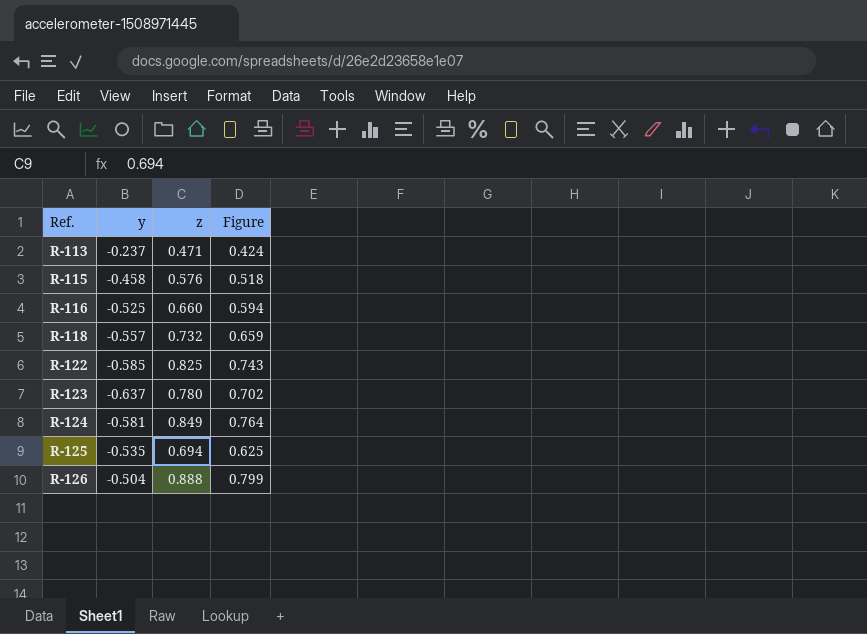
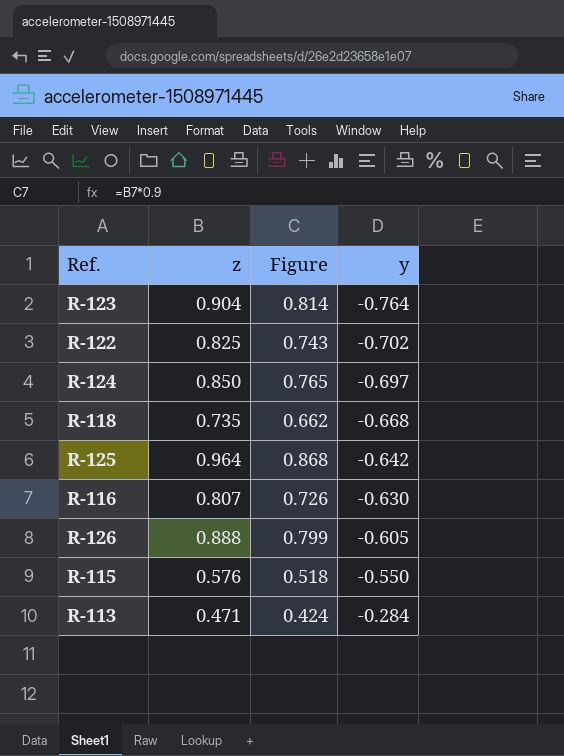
row order: Ref. ascending -> y ascending
column y | position: 2 -> 4
R-123 | z: 0.780 -> 0.904
R-123 | Figure: 0.702 -> 0.814
R-123 | y: -0.637 -> -0.764
R-122 | y: -0.585 -> -0.702
R-124 | z: 0.849 -> 0.850
R-124 | Figure: 0.764 -> 0.765
R-124 | y: -0.581 -> -0.697
R-118 | z: 0.732 -> 0.735
R-118 | Figure: 0.659 -> 0.662
R-118 | y: -0.557 -> -0.668
R-125 | z: 0.694 -> 0.964
R-125 | Figure: 0.625 -> 0.868
R-125 | y: -0.535 -> -0.642
R-116 | z: 0.660 -> 0.807
R-116 | Figure: 0.594 -> 0.726
R-116 | y: -0.525 -> -0.630
R-126 | y: -0.504 -> -0.605
R-115 | y: -0.458 -> -0.550
R-113 | y: -0.237 -> -0.284

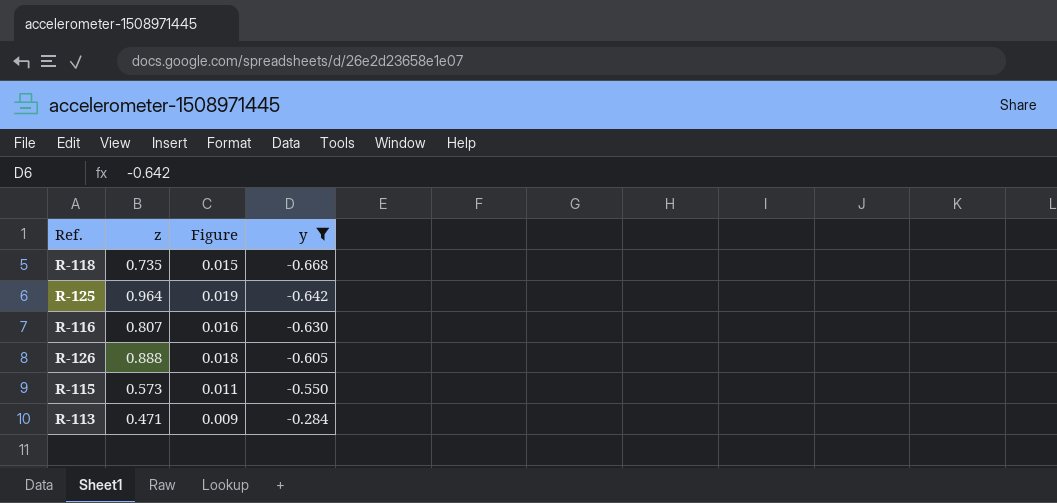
filter: none -> y >= -0.668
column Figure | formula: [z] * 0.9 -> [z] * 0.02
R-115 | z: 0.576 -> 0.573

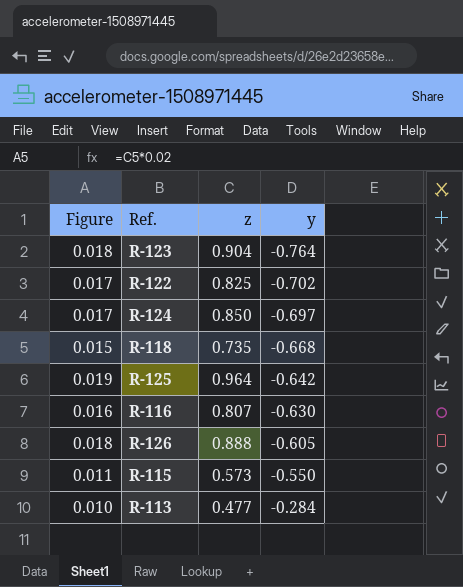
filter: y >= -0.668 -> none
column Figure | position: 3 -> 1
R-113 | Figure: 0.009 -> 0.010
R-113 | z: 0.471 -> 0.477

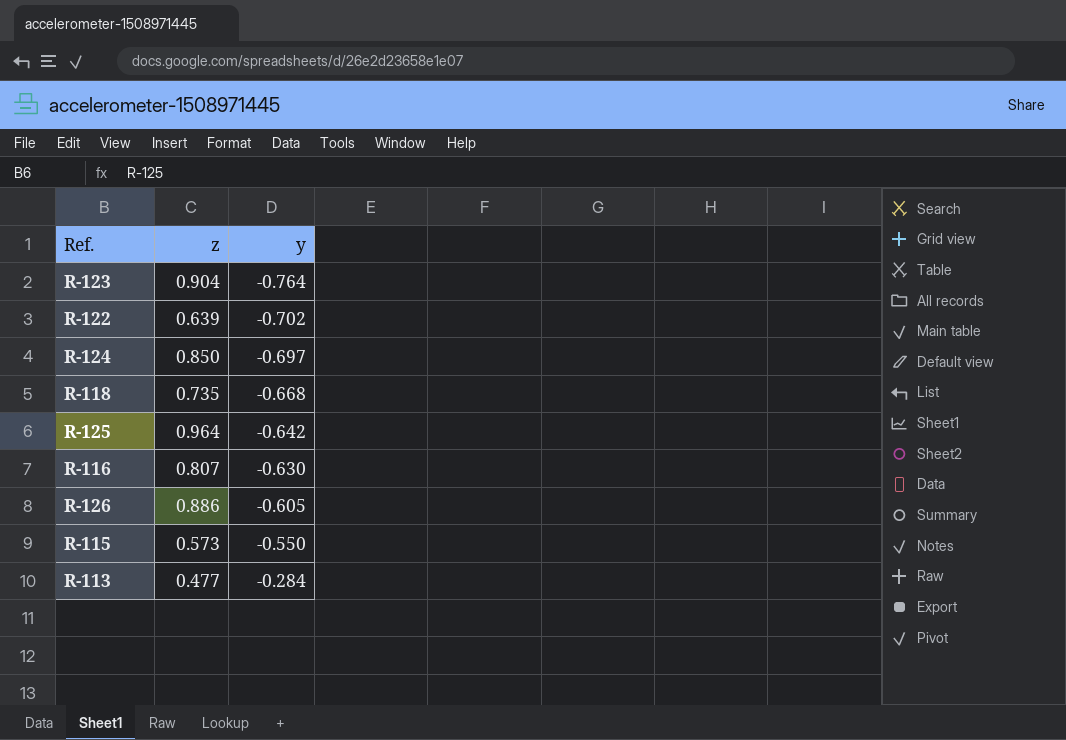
column Figure | formula: [z] * 0.02 -> none
R-122 | z: 0.825 -> 0.639
R-126 | z: 0.888 -> 0.886

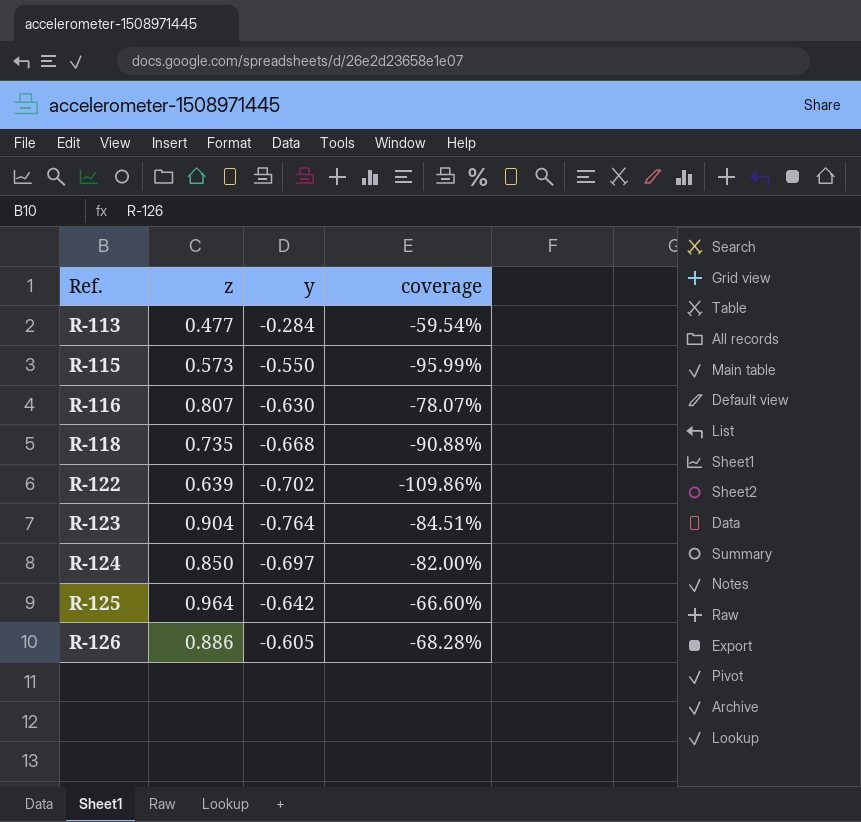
row order: y ascending -> Ref. ascending
column coverage | formula: none -> [y] / [z]

